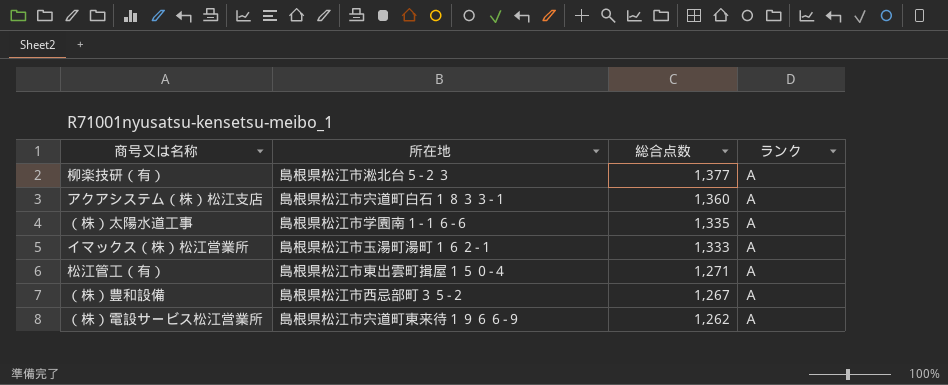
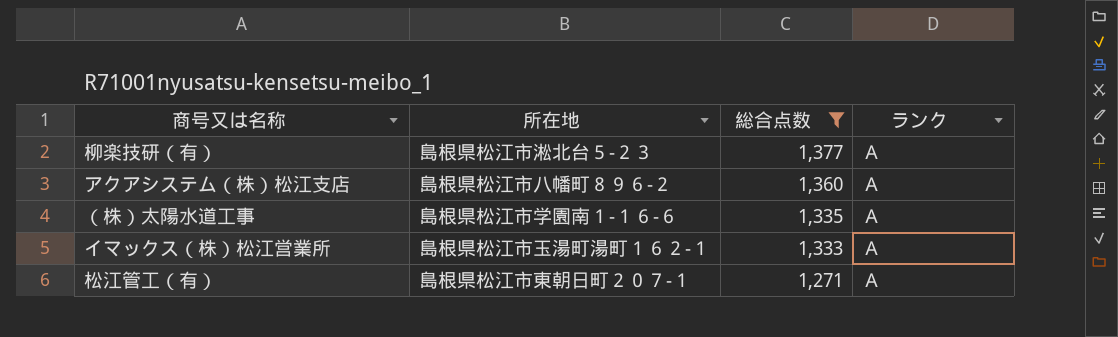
filter: none -> 総合点数 >= 1,271
アクアシステム（株）松江支店 | 所在地: 島根県松江市宍道町白石１８３３‐１ -> 島根県松江市八幡町８９６‐２
松江管工（有） | 所在地: 島根県松江市東出雲町揖屋１５０‐４ -> 島根県松江市東朝日町２０７‐１

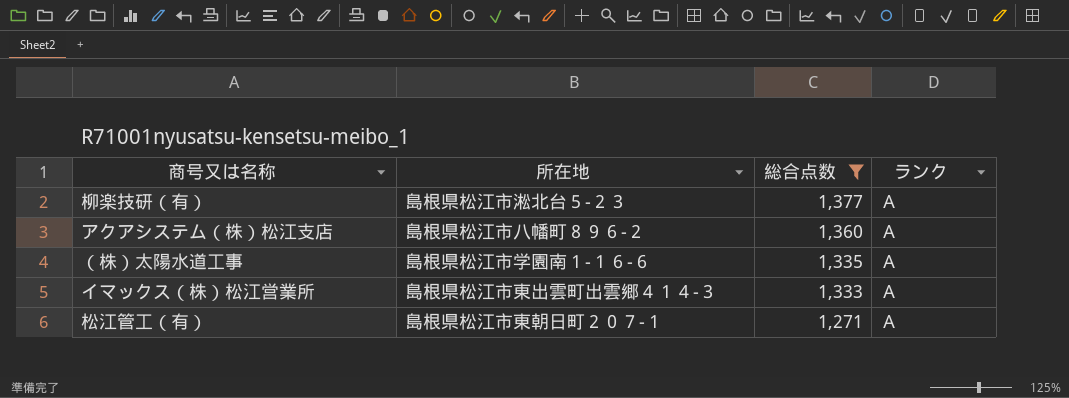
イマックス（株）松江営業所 | 所在地: 島根県松江市玉湯町湯町１６２‐１ -> 島根県松江市東出雲町出雲郷４１４‐３

